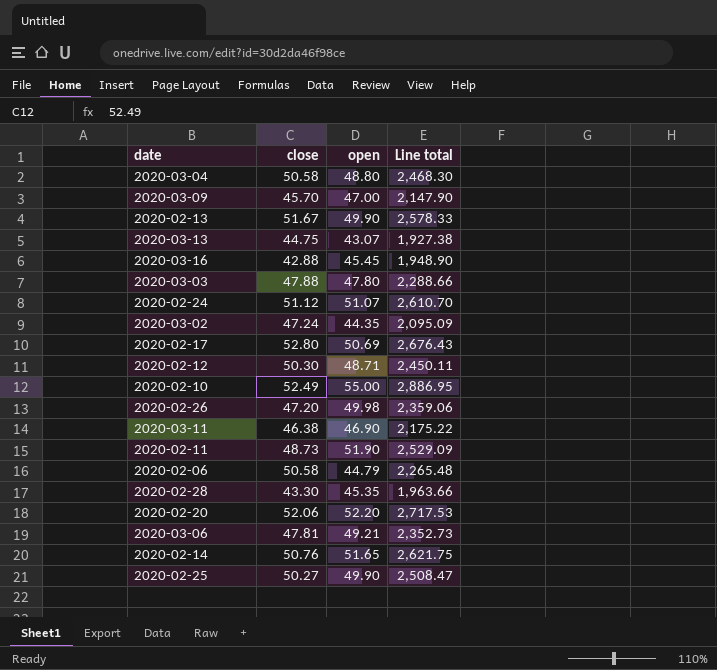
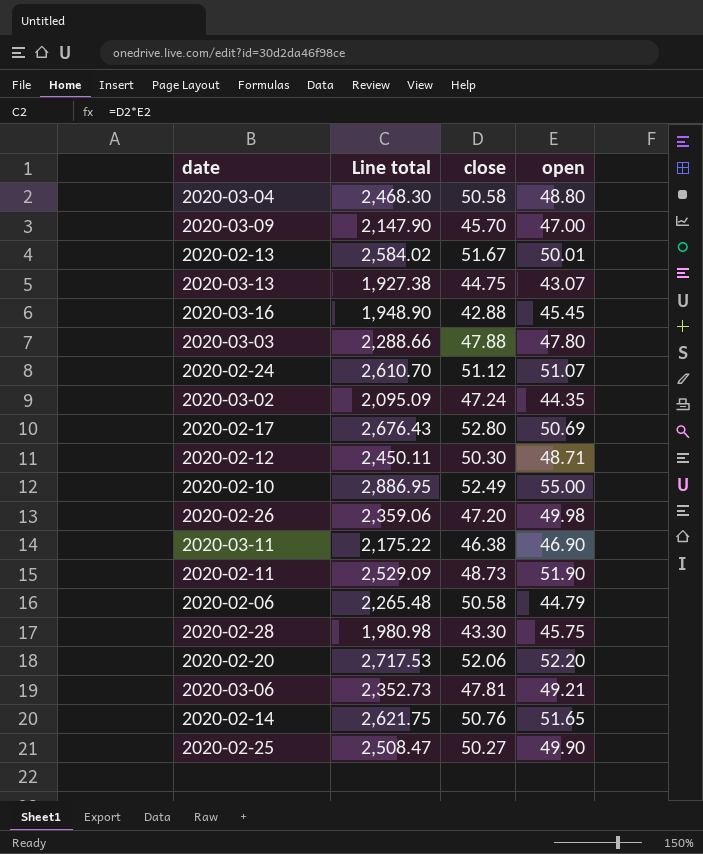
column Line total | position: 4 -> 2
2020-02-13 | Line total: 2,578.33 -> 2,584.02
2020-02-13 | open: 49.90 -> 50.01
2020-02-28 | Line total: 1,963.66 -> 1,980.98
2020-02-28 | open: 45.35 -> 45.75

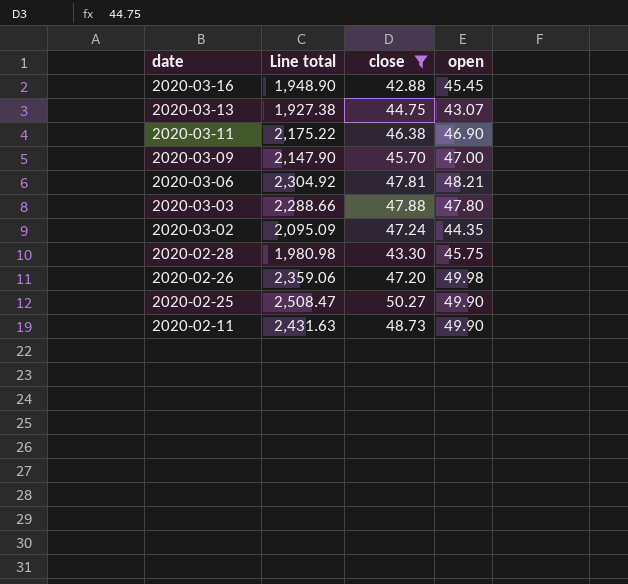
filter: none -> close <= 50.27
row order: none -> date descending
2020-03-06 | Line total: 2,352.73 -> 2,304.92
2020-03-06 | open: 49.21 -> 48.21
2020-02-11 | Line total: 2,529.09 -> 2,431.63
2020-02-11 | open: 51.90 -> 49.90

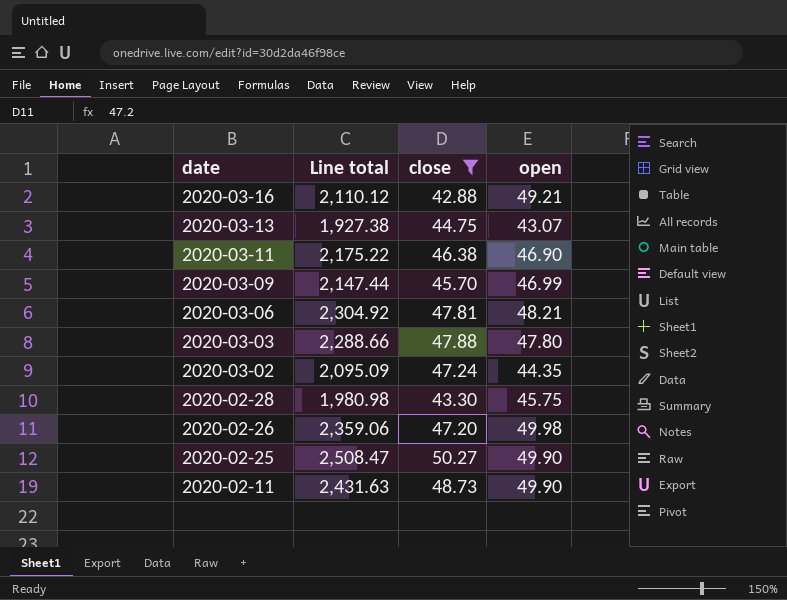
2020-03-16 | Line total: 1,948.90 -> 2,110.12
2020-03-16 | open: 45.45 -> 49.21
2020-03-09 | Line total: 2,147.90 -> 2,147.44
2020-03-09 | open: 47.00 -> 46.99

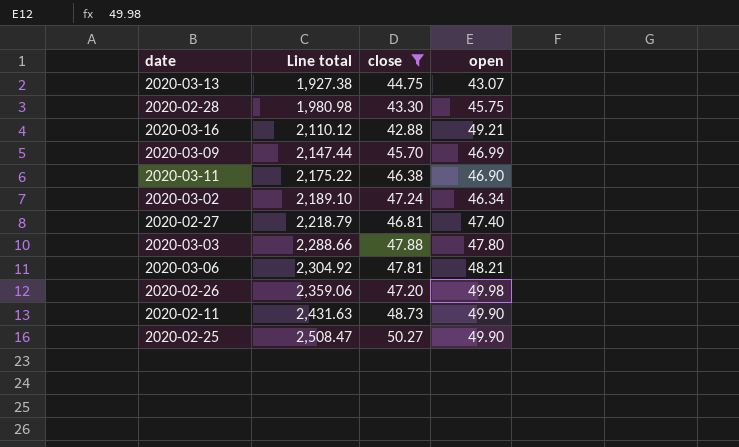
row order: date descending -> Line total ascending
2020-03-02 | Line total: 2,095.09 -> 2,189.10
2020-03-02 | open: 44.35 -> 46.34
row 2020-02-27: none -> 2,218.79 | 46.81 | 47.40

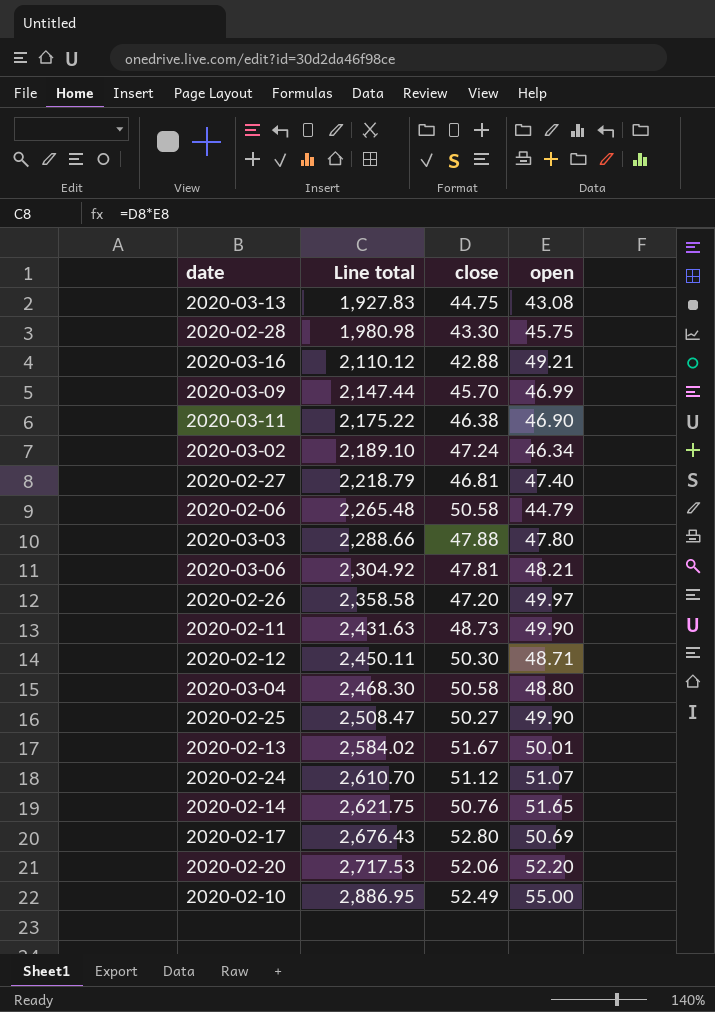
filter: close <= 50.27 -> none
2020-03-13 | Line total: 1,927.38 -> 1,927.83
2020-03-13 | open: 43.07 -> 43.08
2020-02-26 | Line total: 2,359.06 -> 2,358.58
2020-02-26 | open: 49.98 -> 49.97

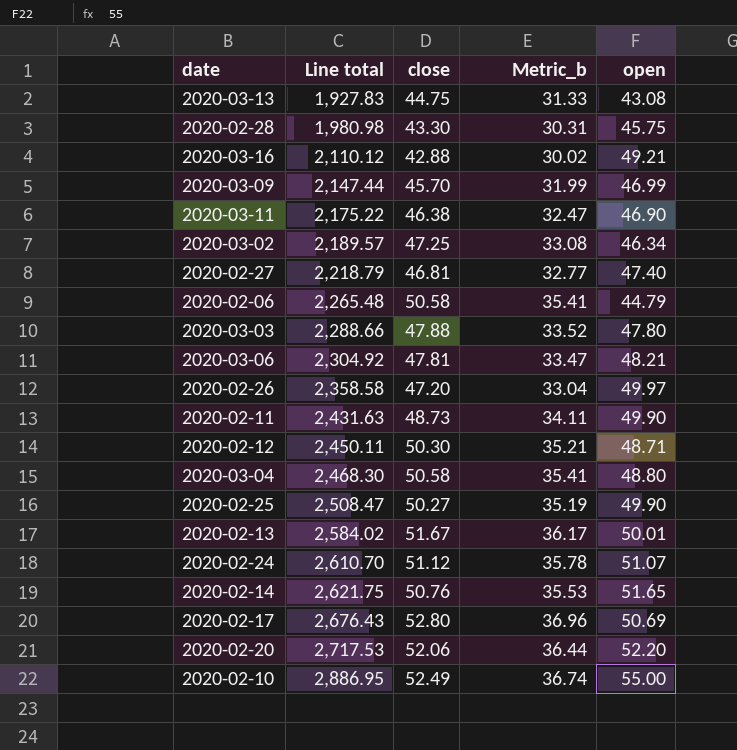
column Metric_b | formula: none -> [close] * 0.7
2020-03-02 | Line total: 2,189.10 -> 2,189.57
2020-03-02 | close: 47.24 -> 47.25

